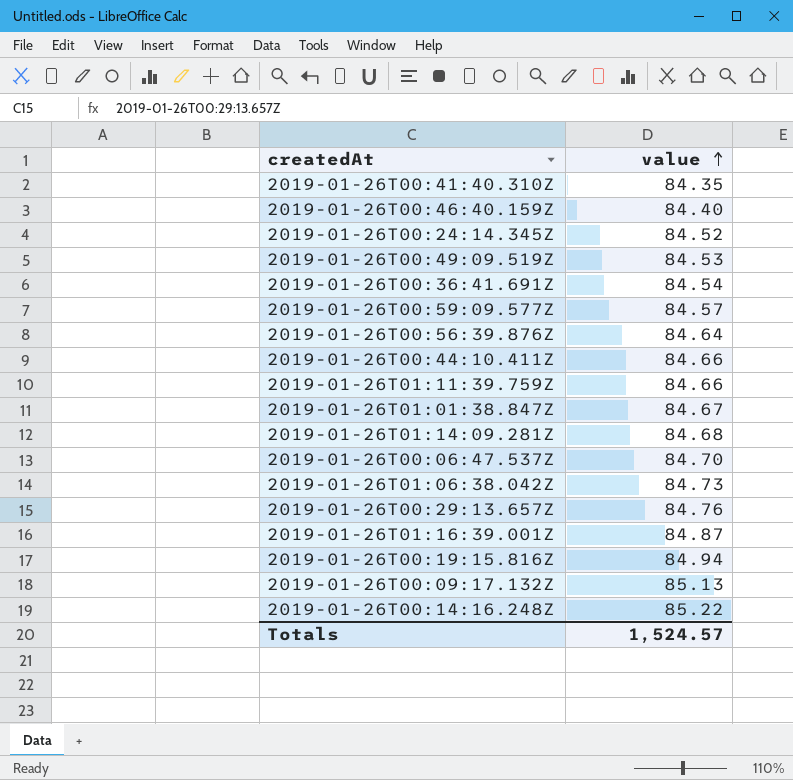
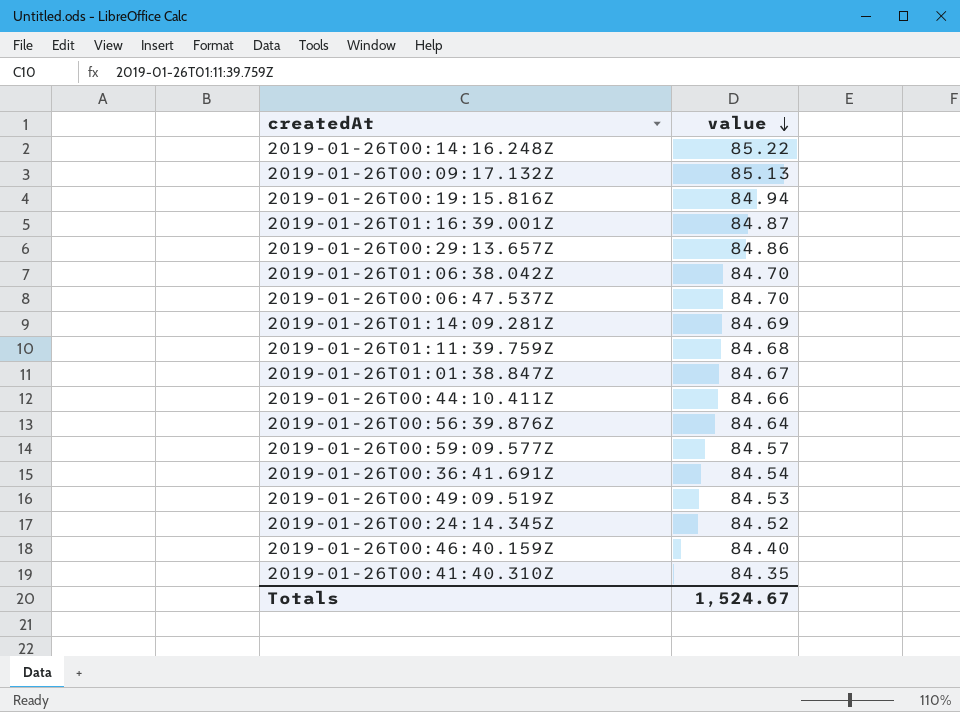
row order: value ascending -> value descending
2019-01-26T00:29:13.657Z | value: 84.76 -> 84.86
2019-01-26T01:06:38.042Z | value: 84.73 -> 84.70
2019-01-26T01:14:09.281Z | value: 84.68 -> 84.69
2019-01-26T01:11:39.759Z | value: 84.66 -> 84.68
Totals | value: 1,524.57 -> 1,524.67

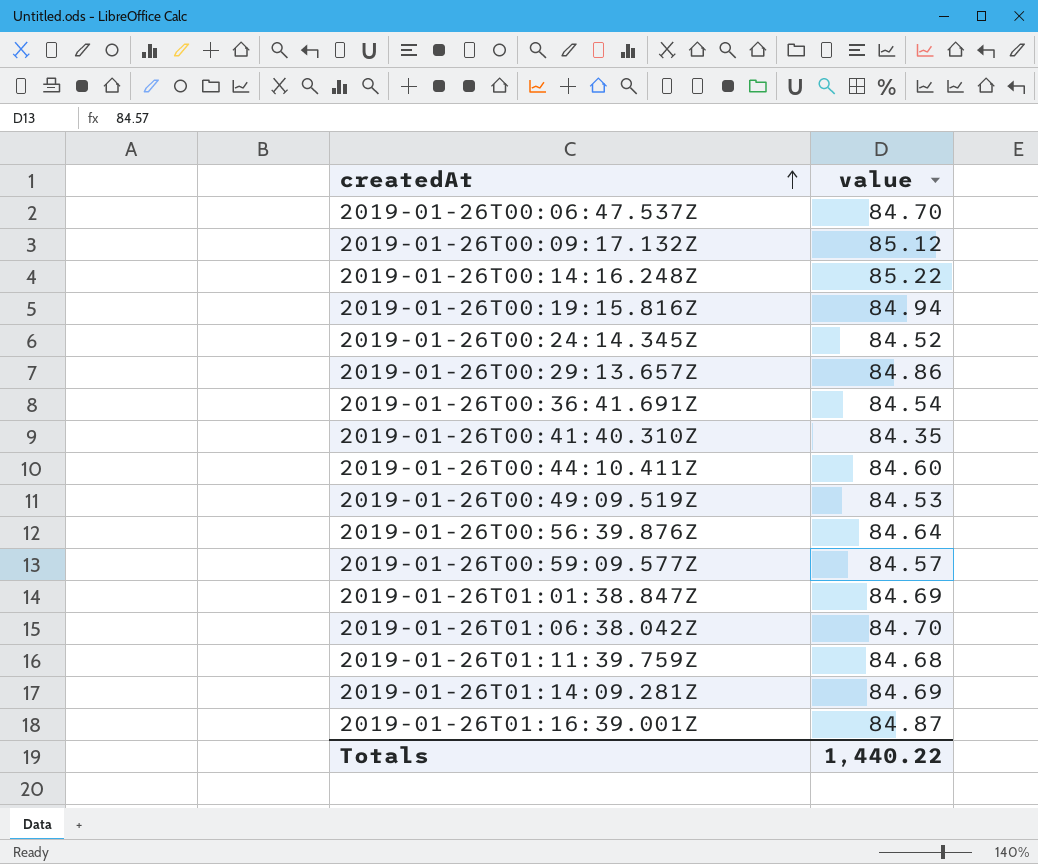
row order: value descending -> createdAt ascending
row 2019-01-26T00:46:40.159Z: 84.40 -> none
2019-01-26T00:09:17.132Z | value: 85.13 -> 85.12
2019-01-26T00:44:10.411Z | value: 84.66 -> 84.60
2019-01-26T01:01:38.847Z | value: 84.67 -> 84.69
Totals | value: 1,524.67 -> 1,440.22

